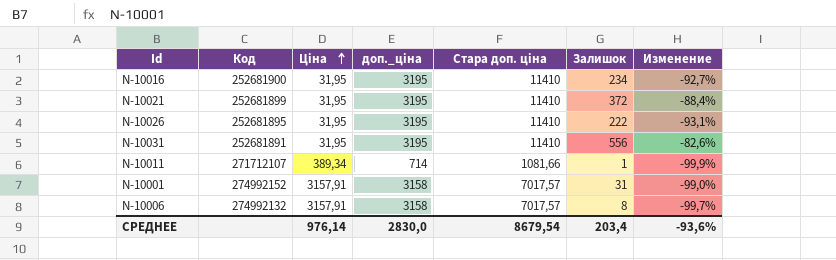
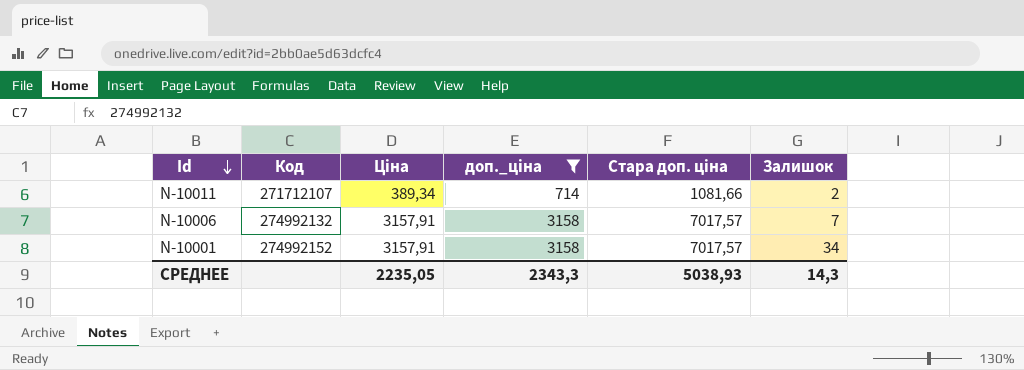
filter: none -> доп._ціна != 3195
row order: Ціна ascending -> Id descending
column Изменение | formula: ([Залишок] - [доп._ціна]) / [доп._ціна] -> none
N-10011 | Залишок: 1 -> 2
N-10006 | Залишок: 8 -> 7
N-10001 | Залишок: 31 -> 34
СРЕДНЕЕ | Ціна: 976,14 -> 2235,05
СРЕДНЕЕ | доп._ціна: 2830,0 -> 2343,3
СРЕДНЕЕ | Стара доп. ціна: 8679,54 -> 5038,93
СРЕДНЕЕ | Залишок: 203,4 -> 14,3

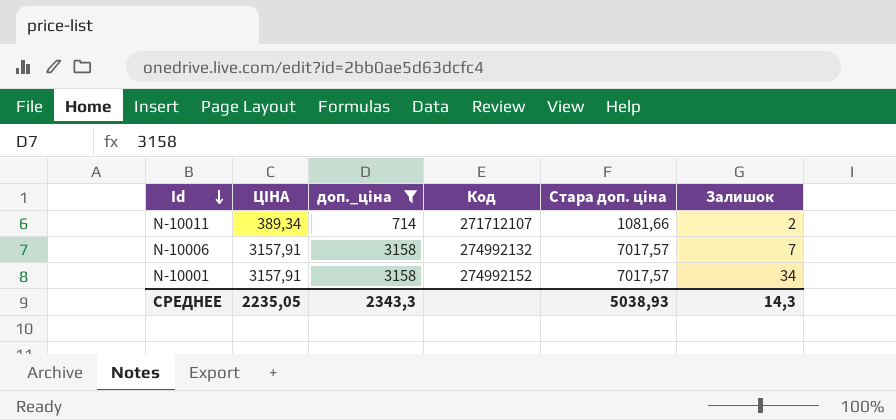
column name: Ціна -> ЦІНА
column Код | position: 2 -> 4

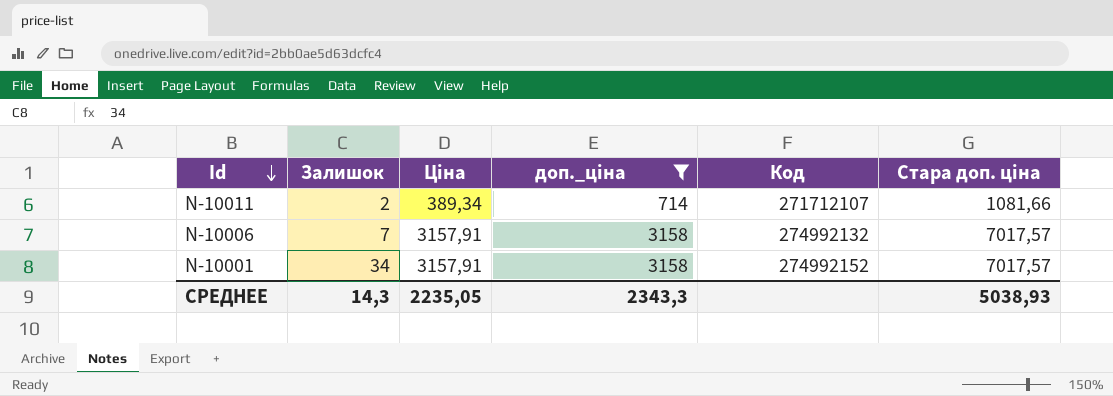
column Залишок | position: 6 -> 2
column name: ЦІНА -> Ціна

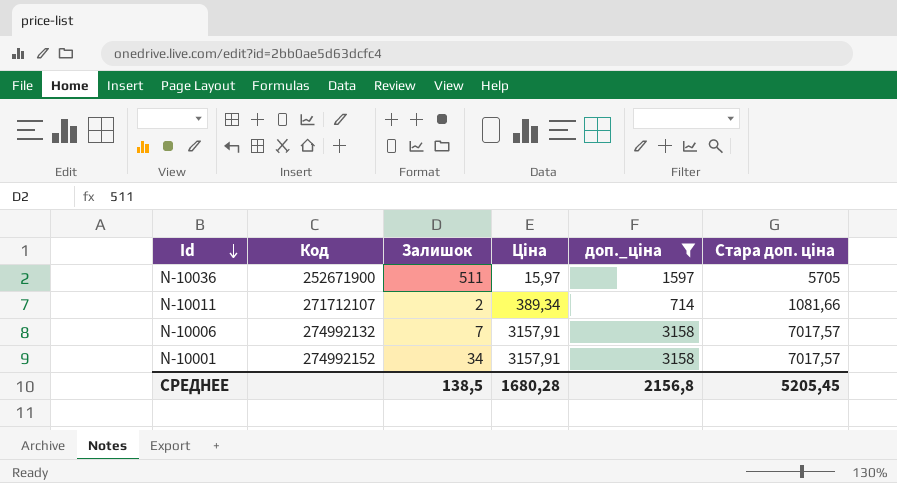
column Код | position: 5 -> 2
row N-10036: none -> 252671900 | 511 | 15,97 | 1597 | 5705
СРЕДНЕЕ | Залишок: 14,3 -> 138,5
СРЕДНЕЕ | Ціна: 2235,05 -> 1680,28
СРЕДНЕЕ | доп._ціна: 2343,3 -> 2156,8
СРЕДНЕЕ | Стара доп. ціна: 5038,93 -> 5205,45

